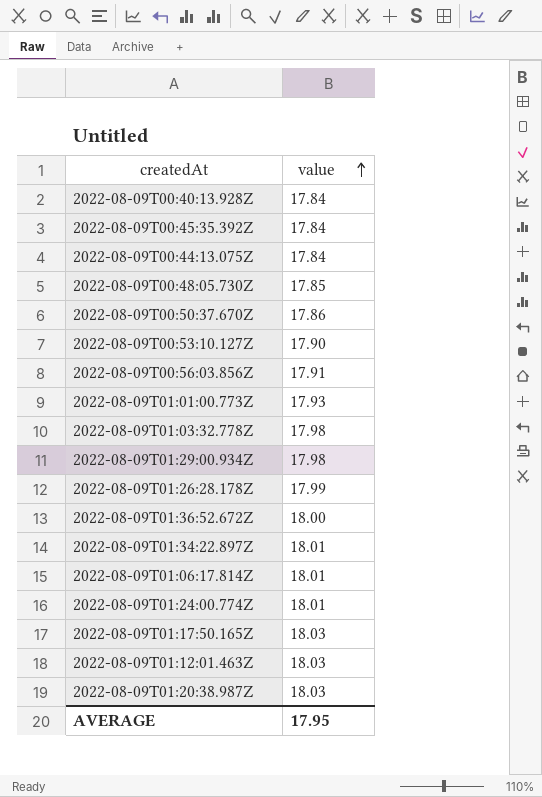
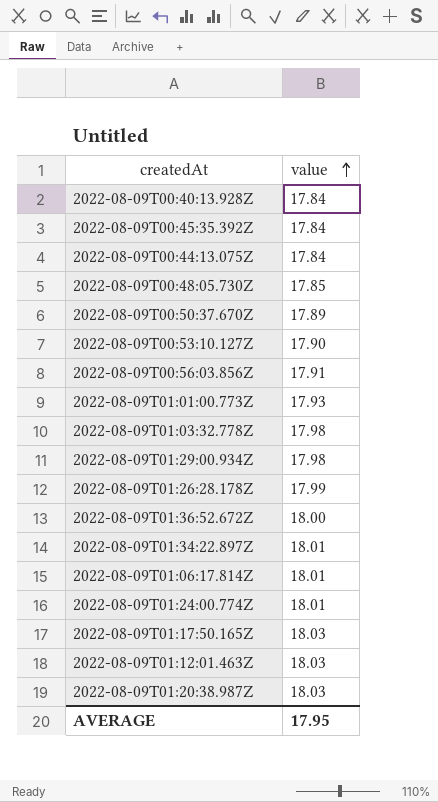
2022-08-09T00:50:37.670Z | value: 17.86 -> 17.89

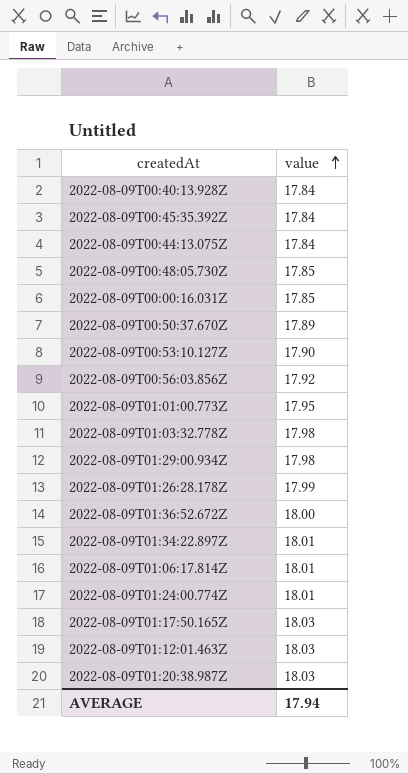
row 2022-08-09T00:00:16.031Z: none -> 17.85
2022-08-09T00:56:03.856Z | value: 17.91 -> 17.92
2022-08-09T01:01:00.773Z | value: 17.93 -> 17.95
AVERAGE | value: 17.95 -> 17.94

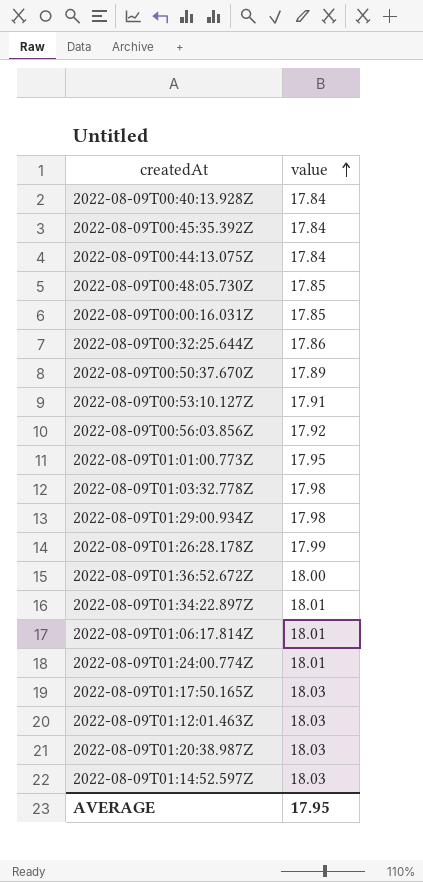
row 2022-08-09T00:32:25.644Z: none -> 17.86
2022-08-09T00:53:10.127Z | value: 17.90 -> 17.91
row 2022-08-09T01:14:52.597Z: none -> 18.03
AVERAGE | value: 17.94 -> 17.95

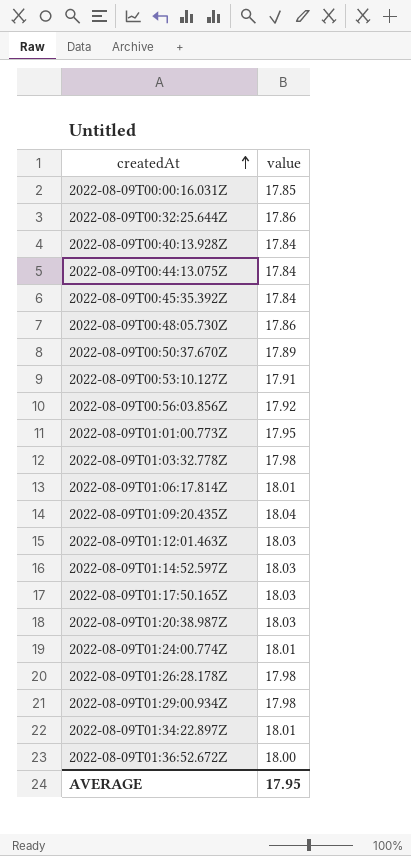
row order: value ascending -> createdAt ascending
2022-08-09T00:48:05.730Z | value: 17.85 -> 17.86
row 2022-08-09T01:09:20.435Z: none -> 18.04
2022-08-09T01:26:28.178Z | value: 17.99 -> 17.98

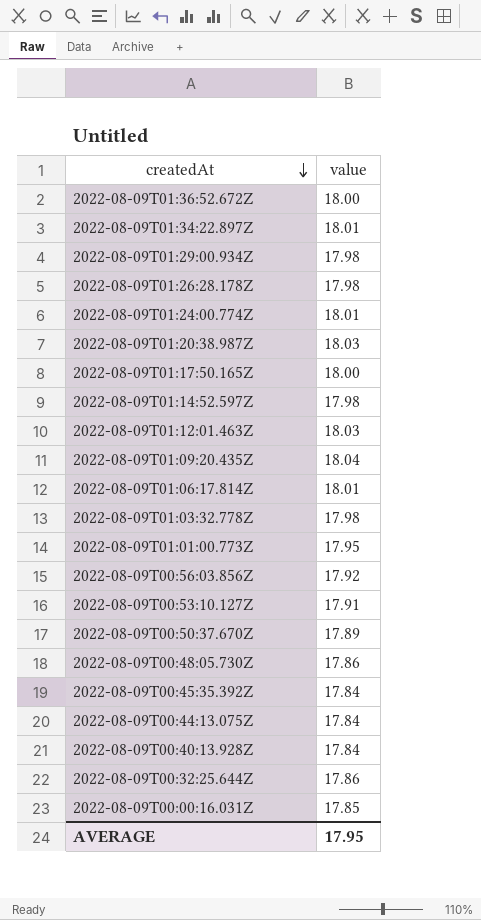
row order: createdAt ascending -> createdAt descending
2022-08-09T01:17:50.165Z | value: 18.03 -> 18.00
2022-08-09T01:14:52.597Z | value: 18.03 -> 17.98

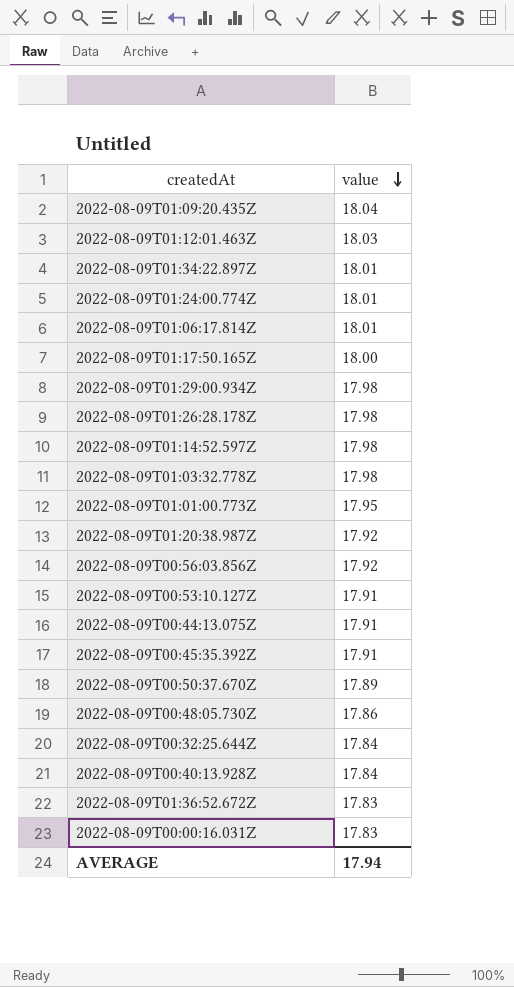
row order: createdAt descending -> value descending
2022-08-09T01:20:38.987Z | value: 18.03 -> 17.92
2022-08-09T00:44:13.075Z | value: 17.84 -> 17.91
2022-08-09T00:45:35.392Z | value: 17.84 -> 17.91
2022-08-09T00:32:25.644Z | value: 17.86 -> 17.84
2022-08-09T01:36:52.672Z | value: 18.00 -> 17.83
2022-08-09T00:00:16.031Z | value: 17.85 -> 17.83
AVERAGE | value: 17.95 -> 17.94

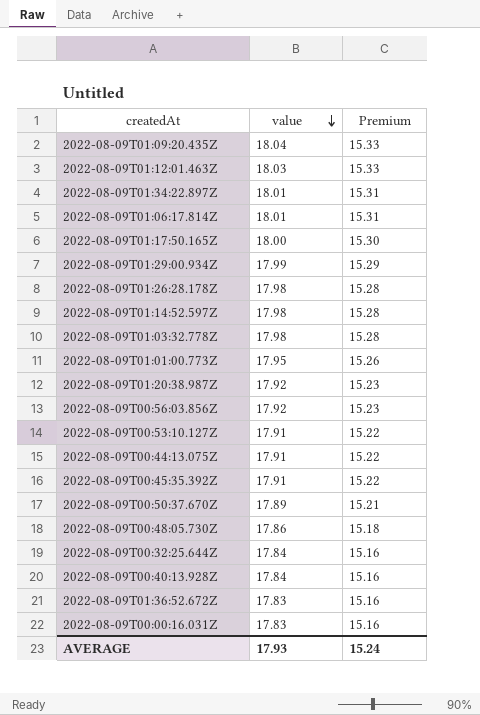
column Premium | formula: none -> [value] * 0.85
row 2022-08-09T01:24:00.774Z: 18.01 -> none
2022-08-09T01:29:00.934Z | value: 17.98 -> 17.99
AVERAGE | value: 17.94 -> 17.93

